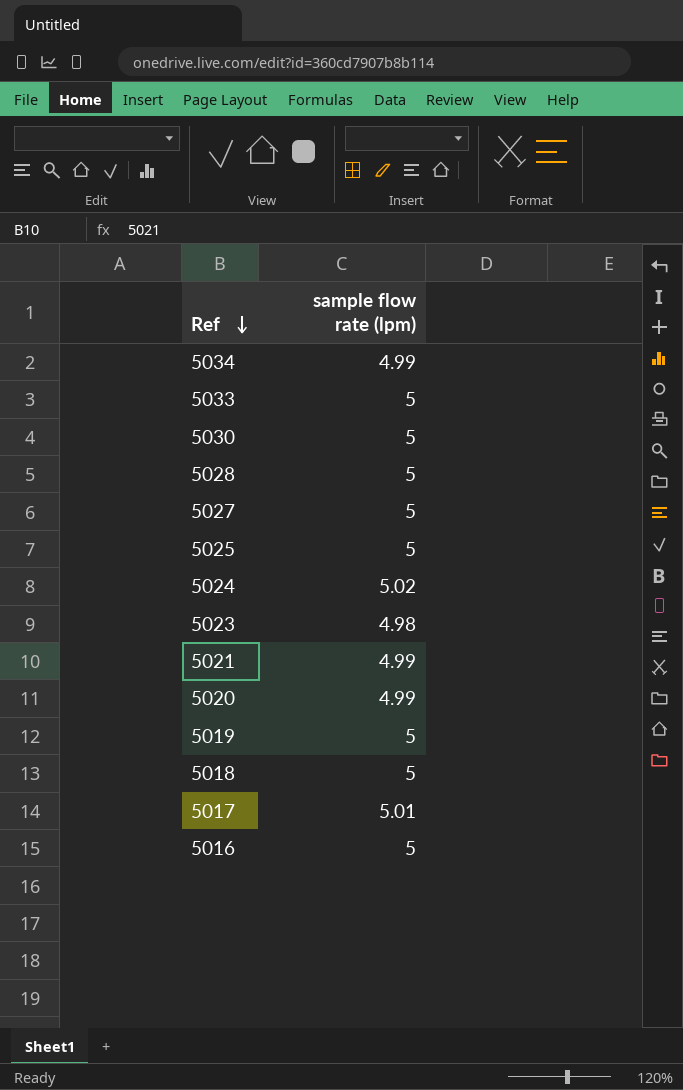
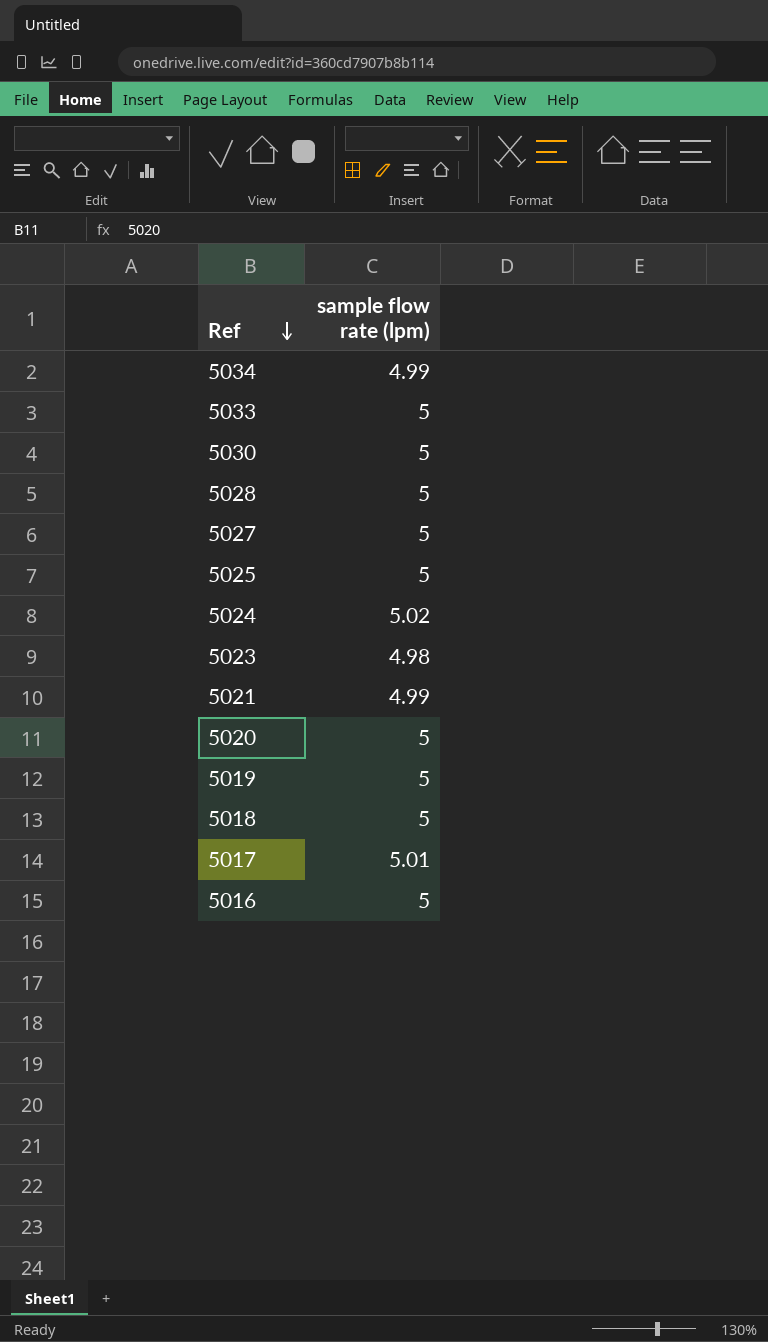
5020 | sample flow rate (lpm): 4.99 -> 5

